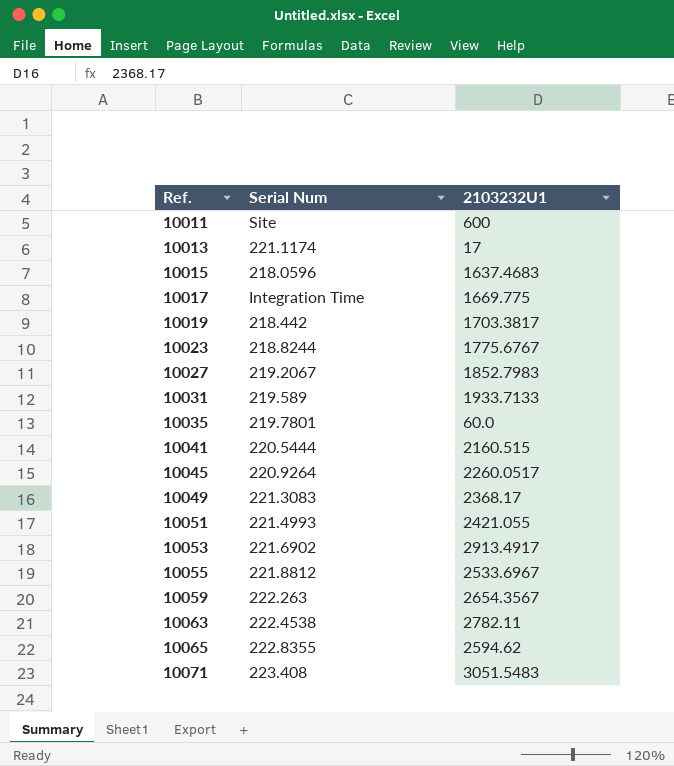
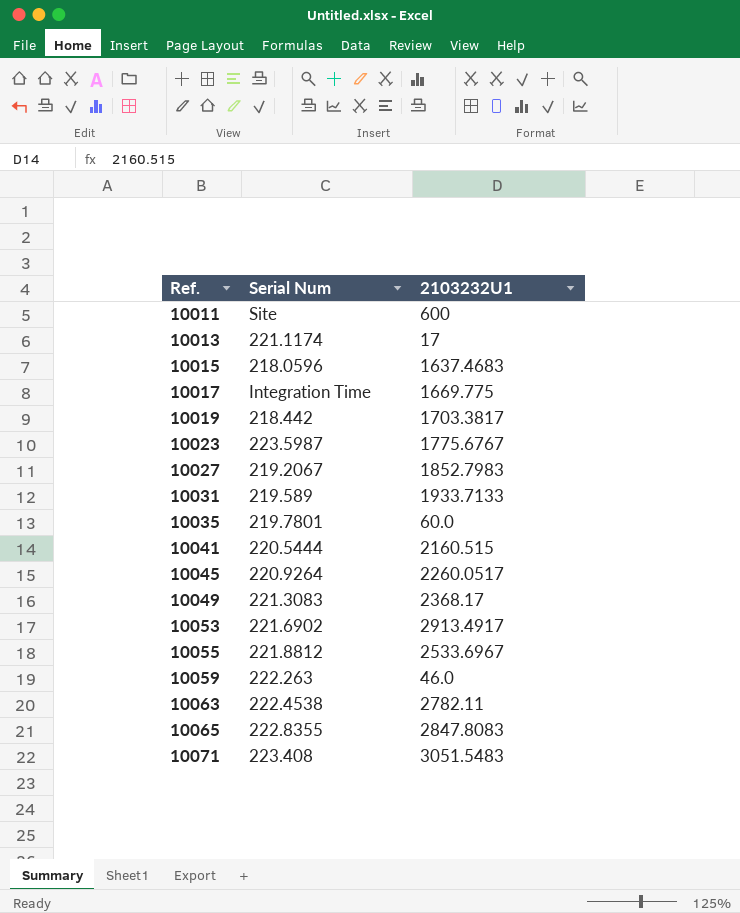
row 10051: 221.4993 | 2421.055 -> none
10023 | Serial Num: 218.8244 -> 223.5987
10059 | 2103232U1: 2654.3567 -> 46.0
10065 | 2103232U1: 2594.62 -> 2847.8083

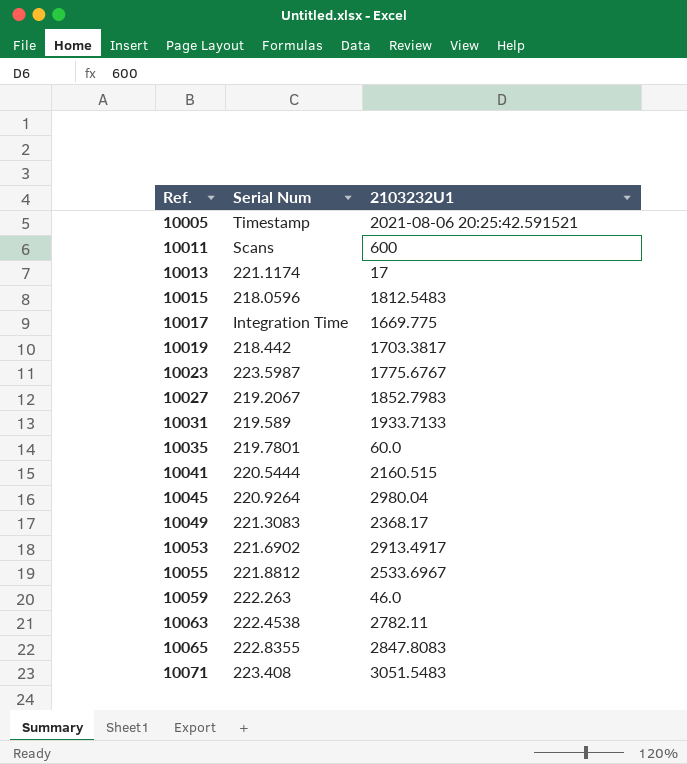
row 10005: none -> Timestamp | 2021-08-06 20:25:42.591521
10011 | Serial Num: Site -> Scans
10015 | 2103232U1: 1637.4683 -> 1812.5483
10045 | 2103232U1: 2260.0517 -> 2980.04

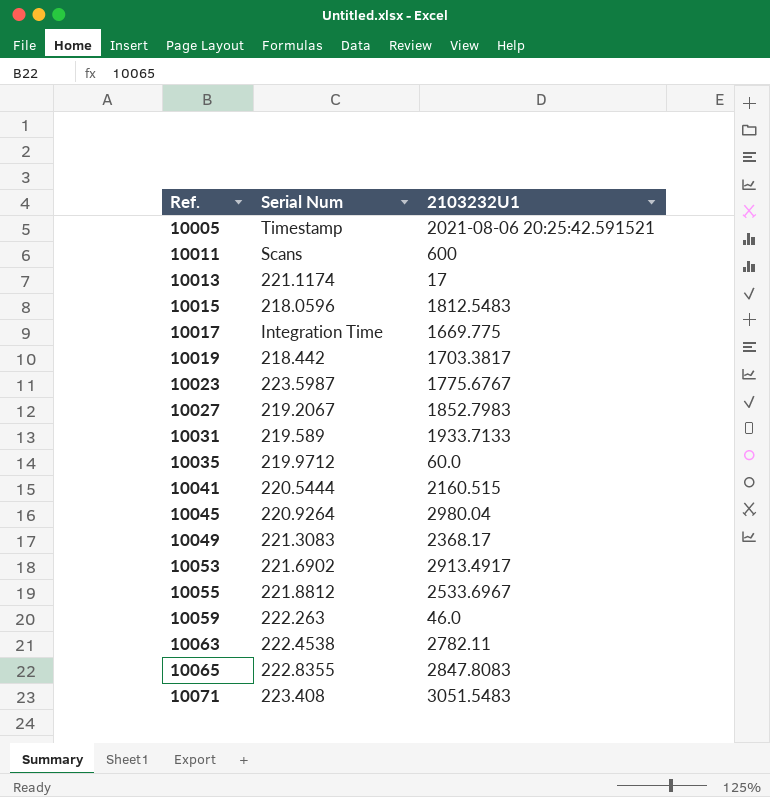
10035 | Serial Num: 219.7801 -> 219.9712

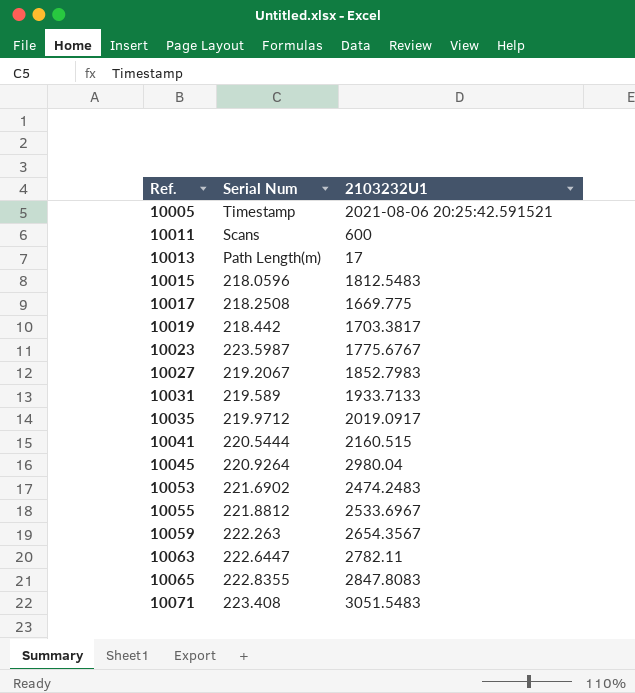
row 10049: 221.3083 | 2368.17 -> none
10013 | Serial Num: 221.1174 -> Path Length(m)
10017 | Serial Num: Integration Time -> 218.2508
10035 | 2103232U1: 60.0 -> 2019.0917
10053 | 2103232U1: 2913.4917 -> 2474.2483
10059 | 2103232U1: 46.0 -> 2654.3567
10063 | Serial Num: 222.4538 -> 222.6447

